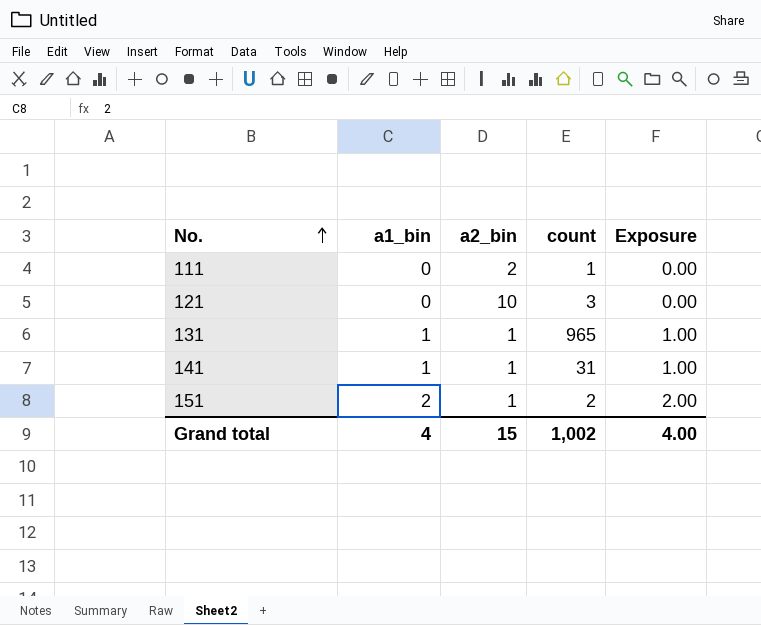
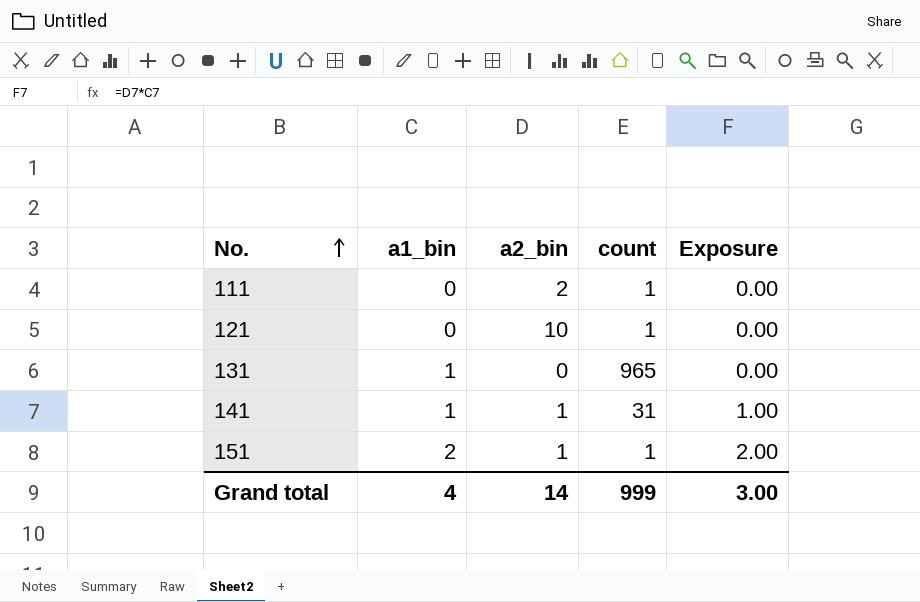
121 | count: 3 -> 1
131 | a2_bin: 1 -> 0
131 | Exposure: 1.00 -> 0.00
151 | count: 2 -> 1
Grand total | a2_bin: 15 -> 14
Grand total | count: 1,002 -> 999
Grand total | Exposure: 4.00 -> 3.00

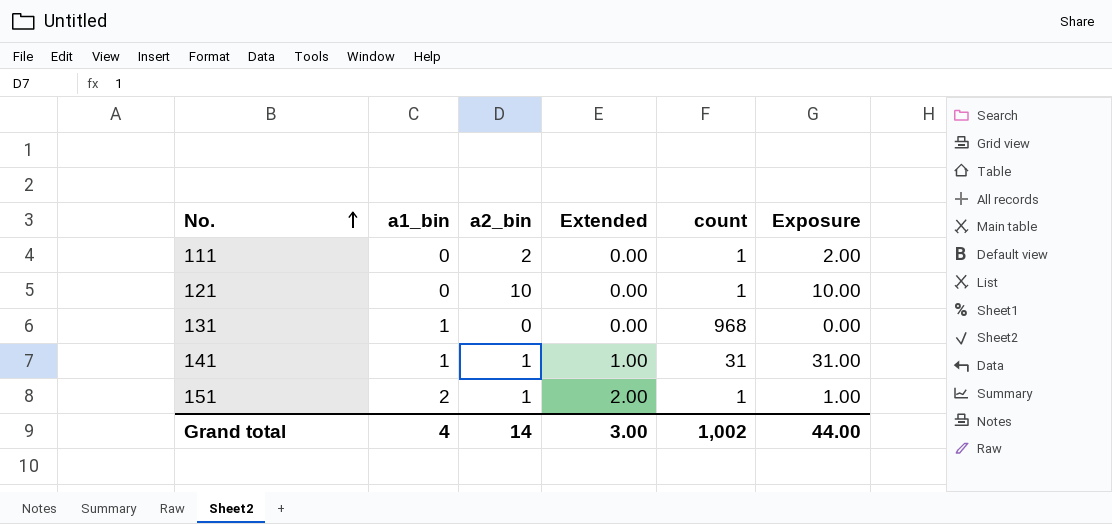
column Extended | formula: none -> [a1_bin] * [a2_bin]
column Exposure | formula: [a1_bin] * [a2_bin] -> [a2_bin] * [count]
131 | count: 965 -> 968
Grand total | count: 999 -> 1,002
Grand total | Exposure: 3.00 -> 44.00

